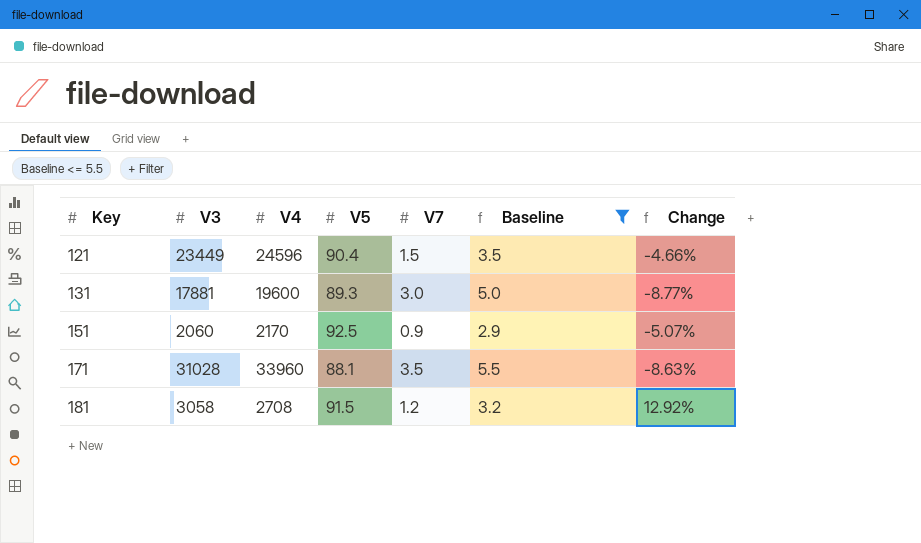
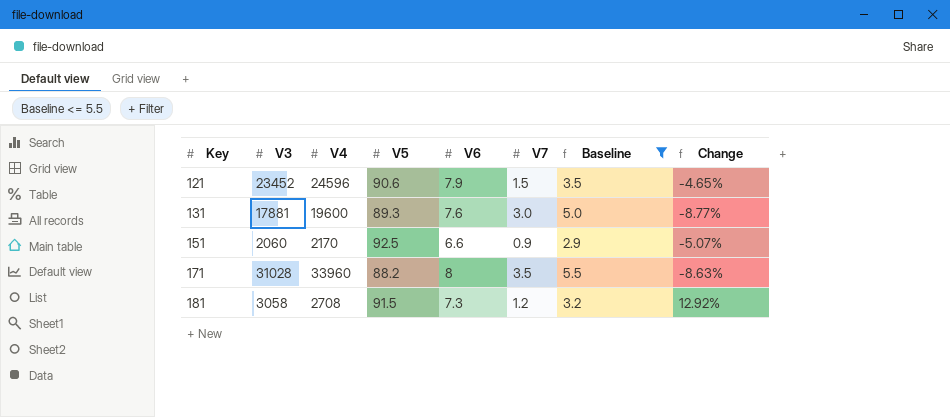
column V6 | position: none -> 5
121 | V3: 23449 -> 23452
121 | V5: 90.4 -> 90.6
121 | Change: -4.66% -> -4.65%
171 | V5: 88.1 -> 88.2

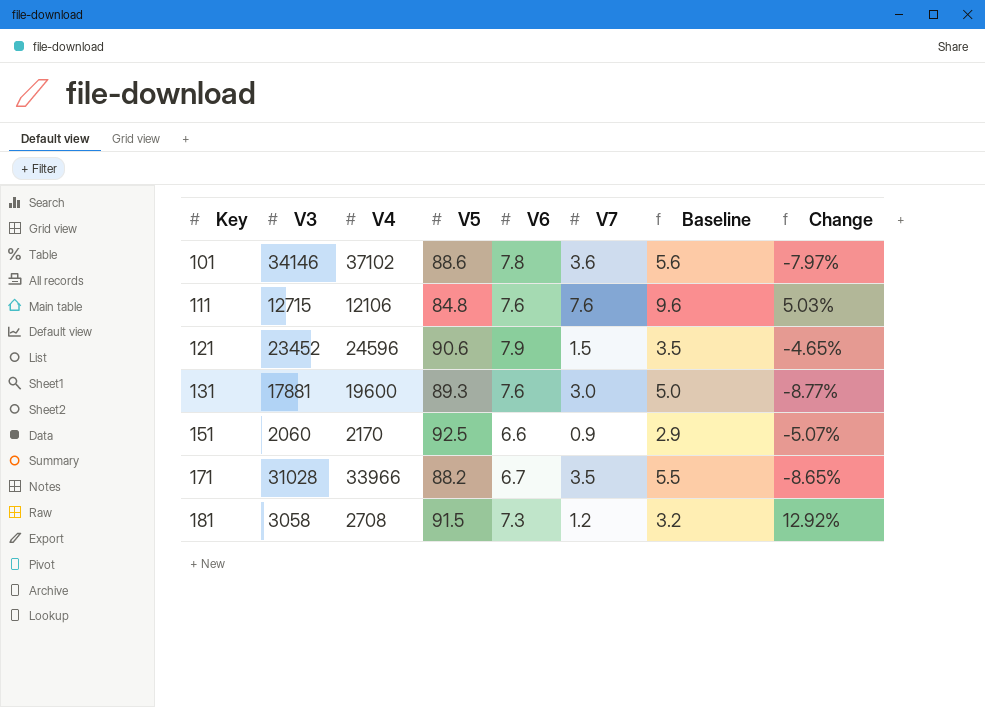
filter: Baseline <= 5.5 -> none
171 | V4: 33960 -> 33966
171 | V6: 8 -> 6.7
171 | Change: -8.63% -> -8.65%

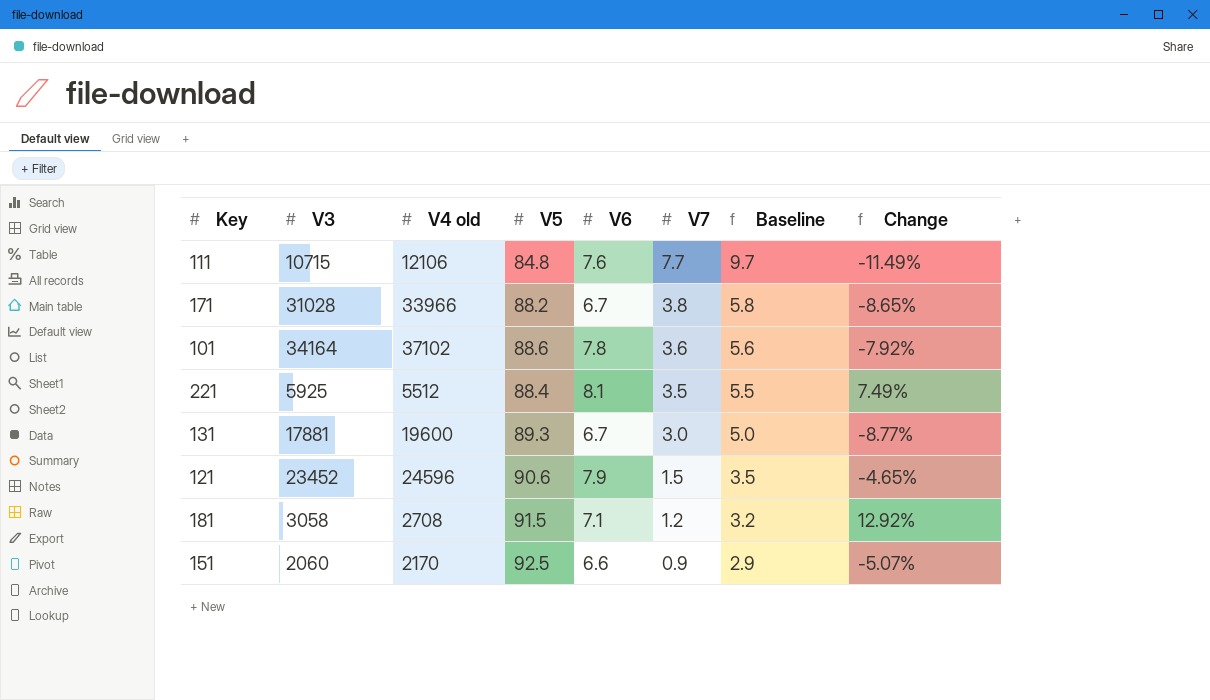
row order: Key ascending -> V7 descending
column name: V4 -> V4 old
111 | V3: 12715 -> 10715
111 | V7: 7.6 -> 7.7
111 | Baseline: 9.6 -> 9.7
111 | Change: 5.03% -> -11.49%
171 | V7: 3.5 -> 3.8
171 | Baseline: 5.5 -> 5.8
101 | V3: 34146 -> 34164
101 | Change: -7.97% -> -7.92%
row 221: none -> 5925 | 5512 | 88.4 | 8.1 | 3.5 | 5.5 | 7.49%
131 | V6: 7.6 -> 6.7
181 | V6: 7.3 -> 7.1

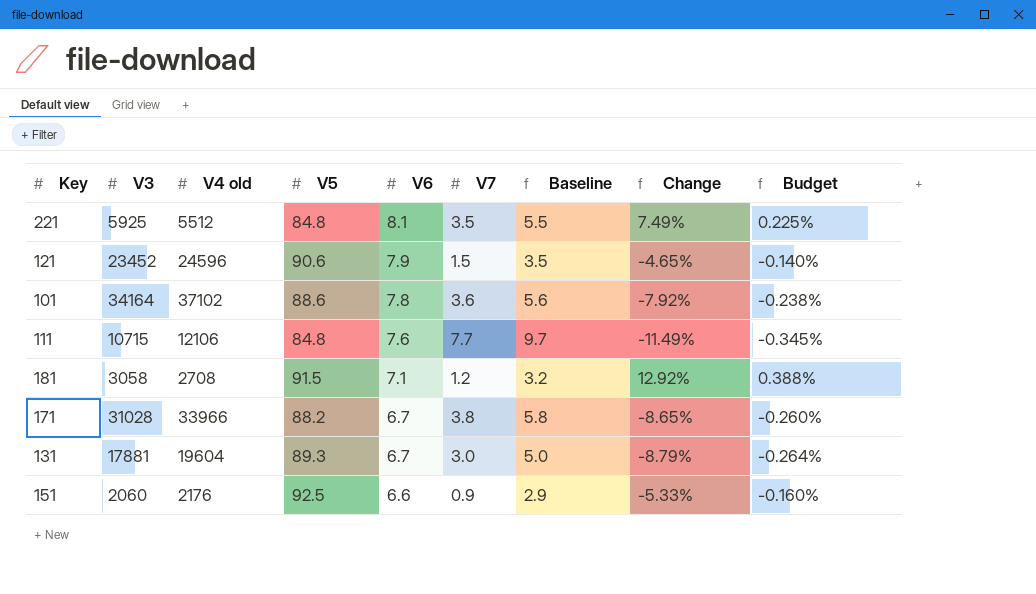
row order: V7 descending -> V6 descending
column Budget | formula: none -> [Change] * 0.03
221 | V5: 88.4 -> 84.8
131 | V4 old: 19600 -> 19604
131 | Change: -8.77% -> -8.79%
151 | V4 old: 2170 -> 2176
151 | Change: -5.07% -> -5.33%

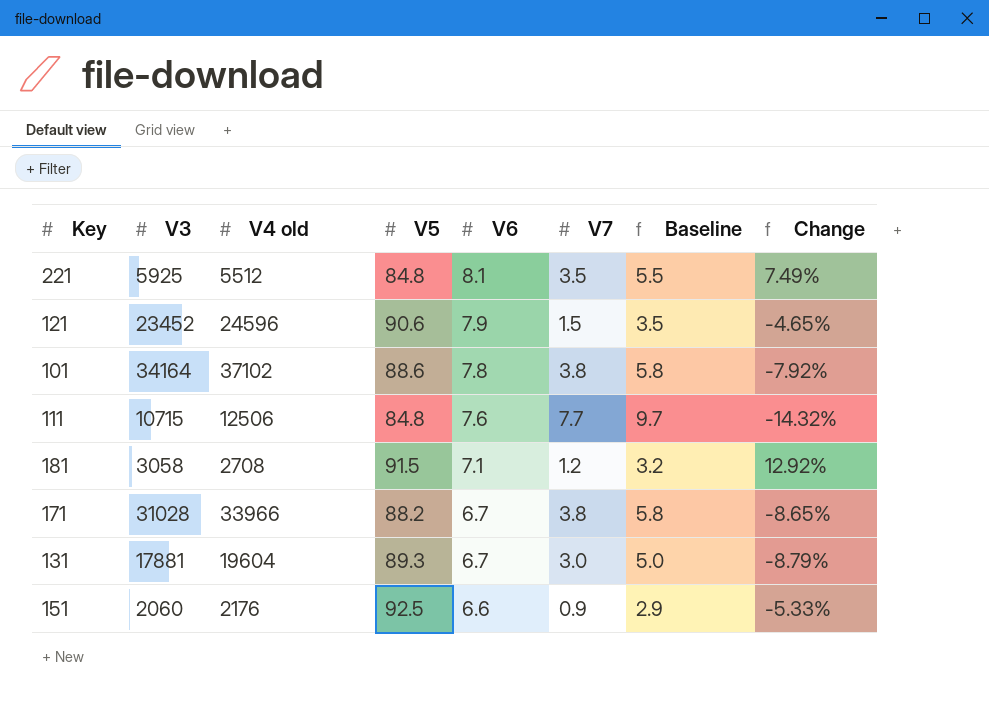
column Budget | formula: [Change] * 0.03 -> none
101 | V7: 3.6 -> 3.8
101 | Baseline: 5.6 -> 5.8
111 | V4 old: 12106 -> 12506
111 | Change: -11.49% -> -14.32%

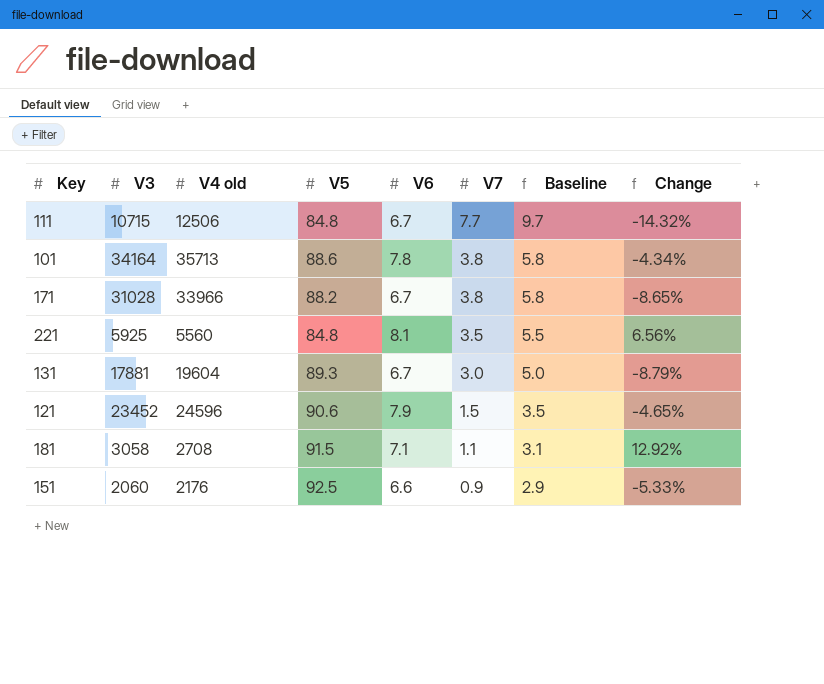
row order: V6 descending -> V7 descending
111 | V6: 7.6 -> 6.7
101 | V4 old: 37102 -> 35713
101 | Change: -7.92% -> -4.34%
221 | V4 old: 5512 -> 5560
221 | Change: 7.49% -> 6.56%
181 | V7: 1.2 -> 1.1
181 | Baseline: 3.2 -> 3.1

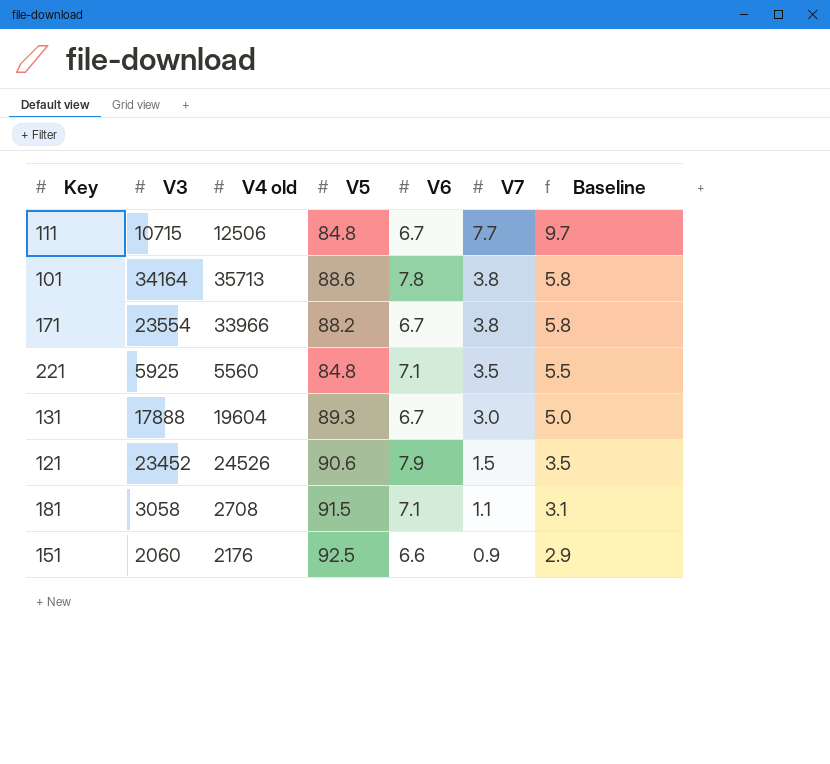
column Change | formula: ([V3] - [V4 old]) / [V4 old] -> none
171 | V3: 31028 -> 23554
221 | V6: 8.1 -> 7.1
131 | V3: 17881 -> 17888
121 | V4 old: 24596 -> 24526

